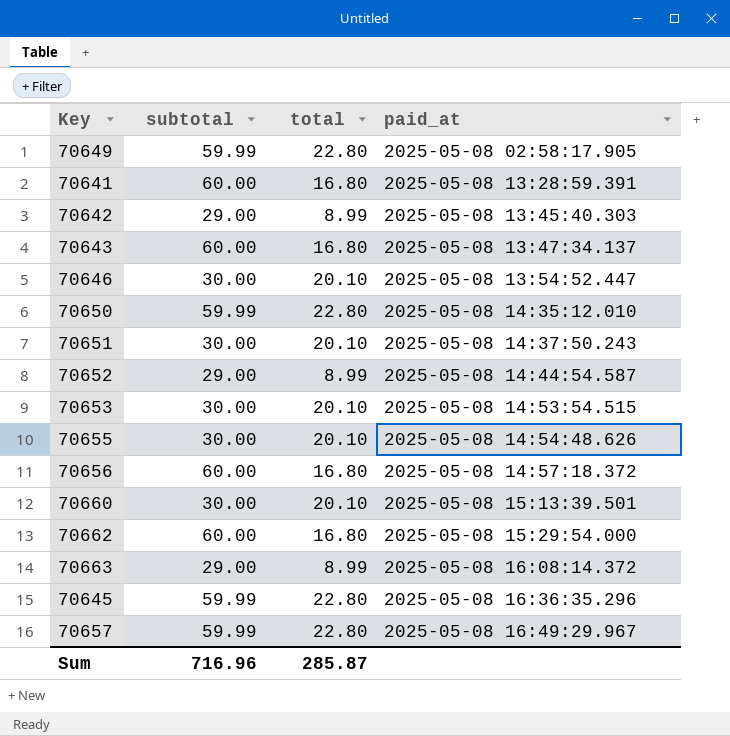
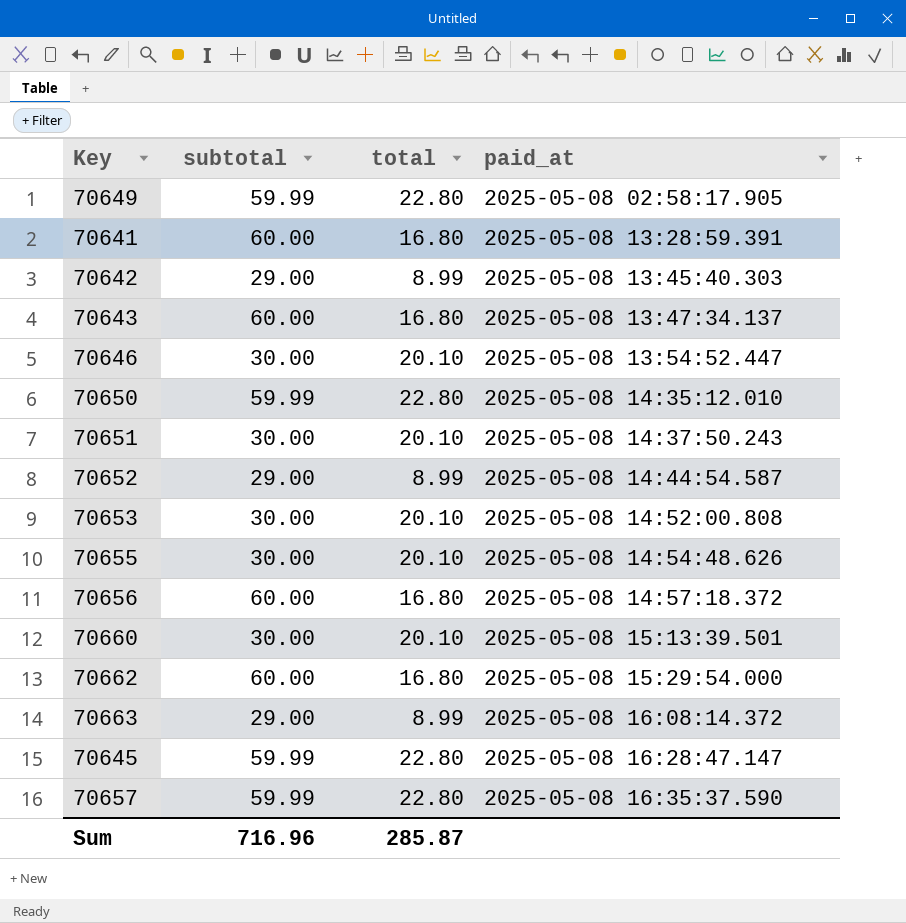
70653 | paid_at: 2025-05-08 14:53:54.515 -> 2025-05-08 14:52:00.808
70645 | paid_at: 2025-05-08 16:36:35.296 -> 2025-05-08 16:28:47.147
70657 | paid_at: 2025-05-08 16:49:29.967 -> 2025-05-08 16:35:37.590

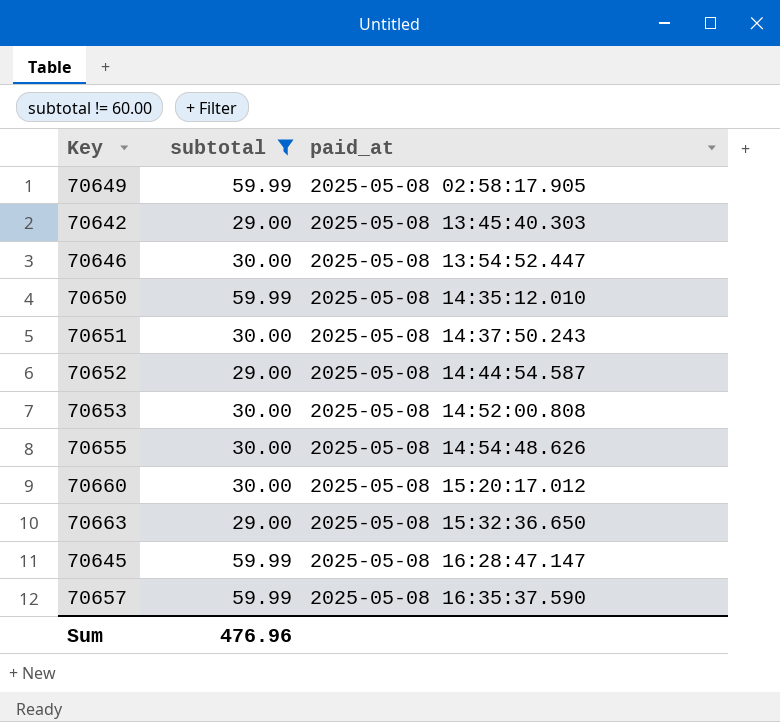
filter: none -> subtotal != 60.00
column total | position: 3 -> none
70660 | paid_at: 2025-05-08 15:13:39.501 -> 2025-05-08 15:20:17.012
70663 | paid_at: 2025-05-08 16:08:14.372 -> 2025-05-08 15:32:36.650
Sum | subtotal: 716.96 -> 476.96

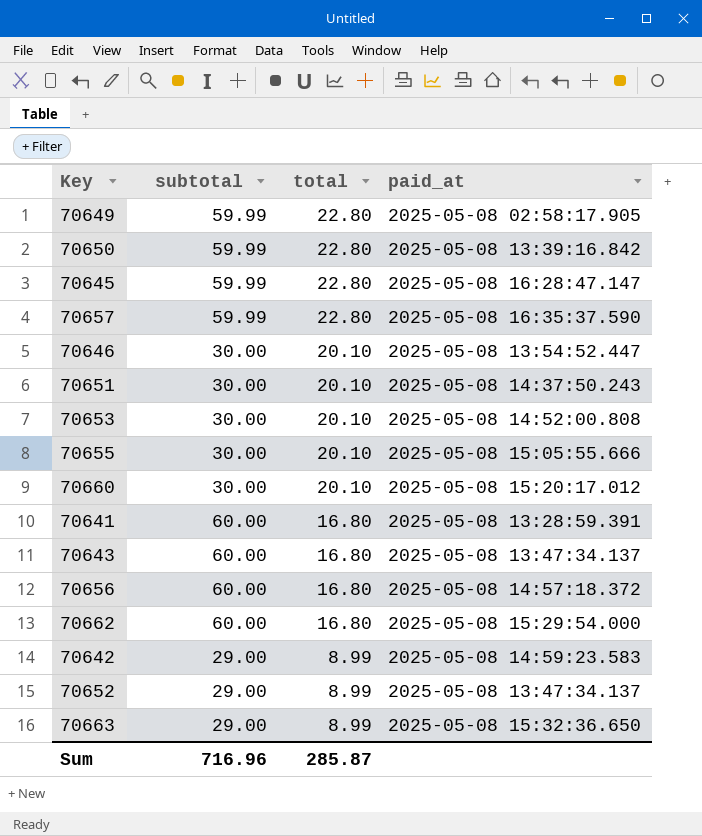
filter: subtotal != 60.00 -> none
row order: paid_at ascending -> total descending
column total | position: none -> 3
70650 | paid_at: 2025-05-08 14:35:12.010 -> 2025-05-08 13:39:16.842
70655 | paid_at: 2025-05-08 14:54:48.626 -> 2025-05-08 15:05:55.666
70642 | paid_at: 2025-05-08 13:45:40.303 -> 2025-05-08 14:59:23.583
70652 | paid_at: 2025-05-08 14:44:54.587 -> 2025-05-08 13:47:34.137
Sum | subtotal: 476.96 -> 716.96

